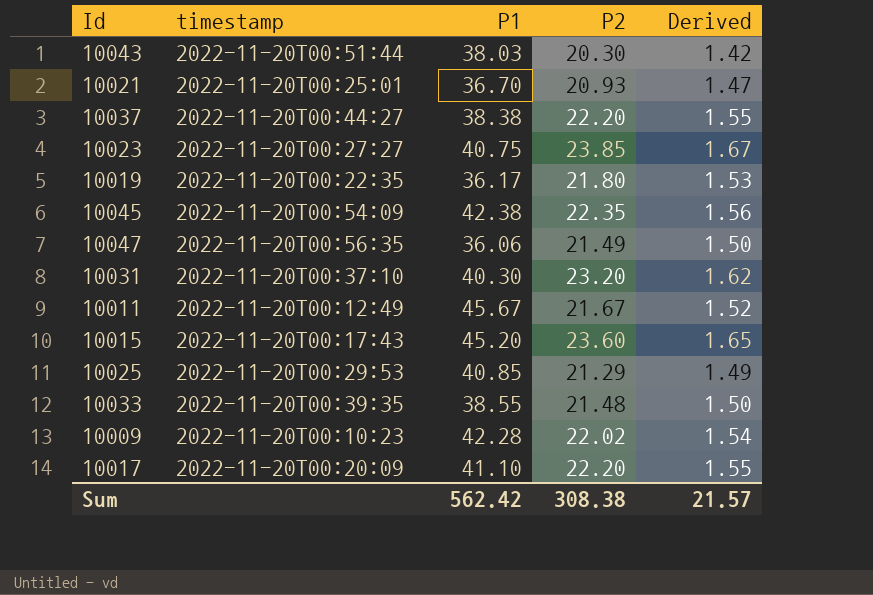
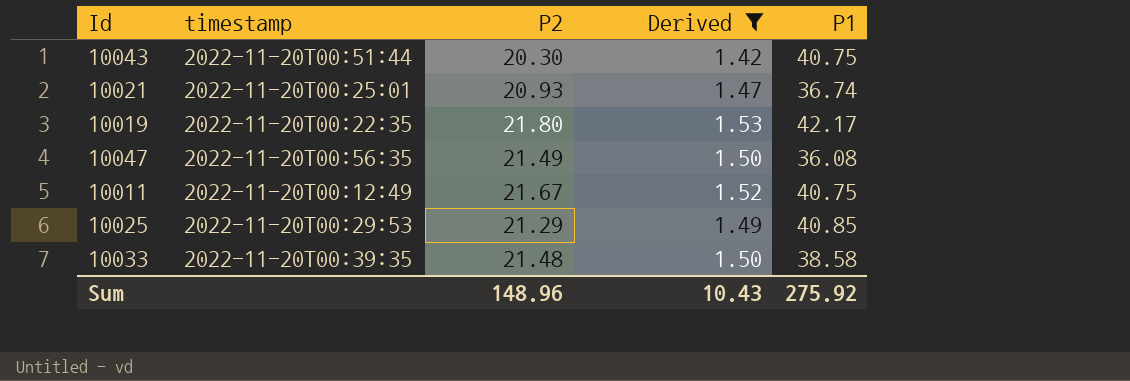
filter: none -> Derived <= 1.53
column P1 | position: 3 -> 5
10043 | P1: 38.03 -> 40.75
10021 | P1: 36.70 -> 36.74
10019 | P1: 36.17 -> 42.17
10047 | P1: 36.06 -> 36.08
10011 | P1: 45.67 -> 40.75
10033 | P1: 38.55 -> 38.58
Sum | P2: 308.38 -> 148.96
Sum | Derived: 21.57 -> 10.43
Sum | P1: 562.42 -> 275.92

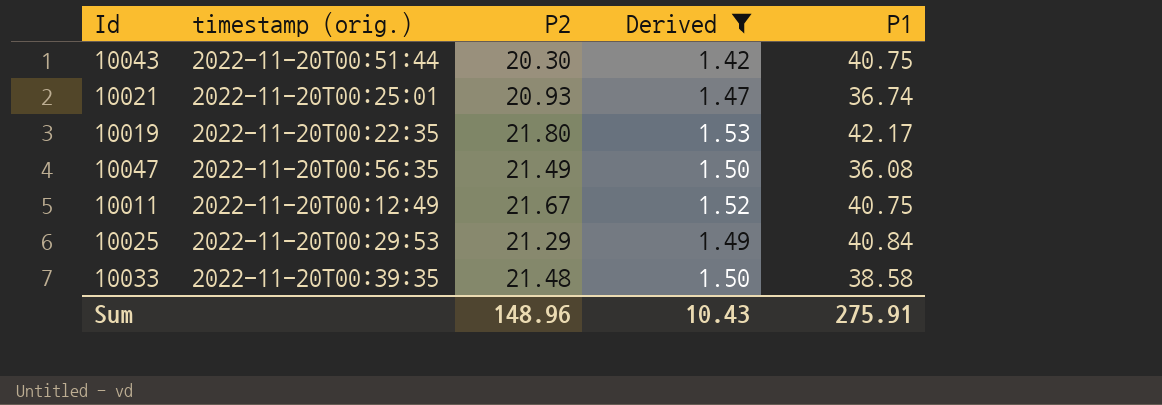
column name: timestamp -> timestamp (orig.)
10025 | P1: 40.85 -> 40.84
Sum | P1: 275.92 -> 275.91

